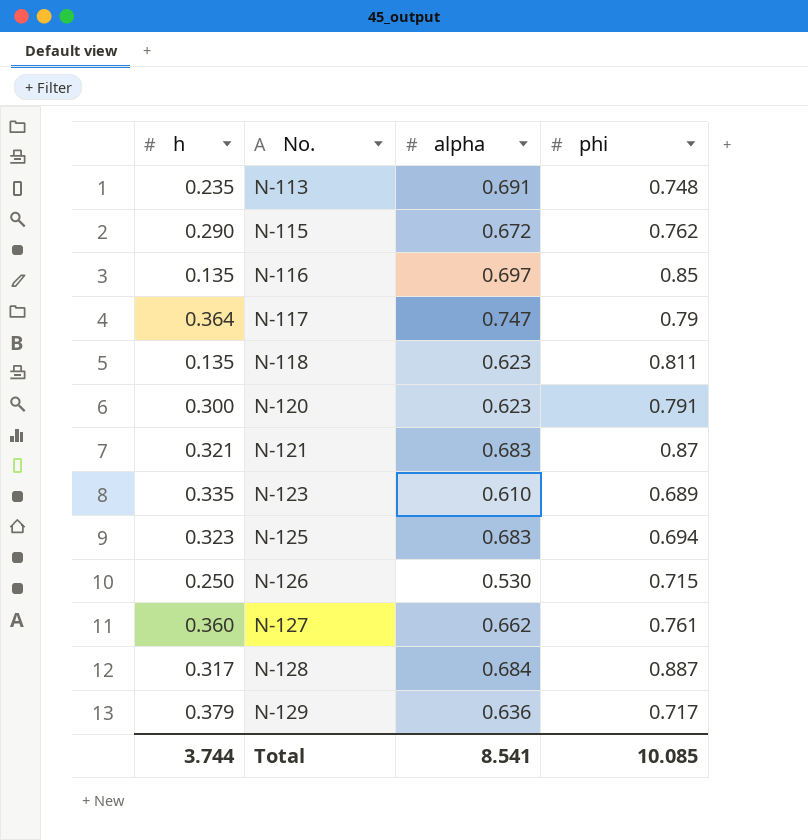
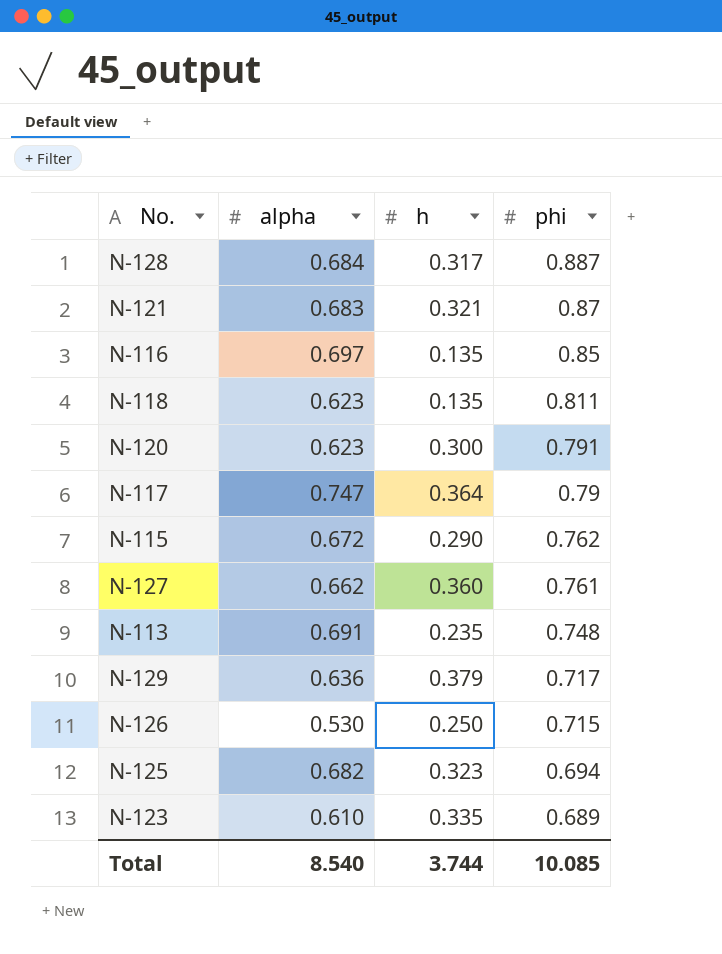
row order: No. ascending -> phi descending
column h | position: 1 -> 3
N-125 | alpha: 0.683 -> 0.682
Total | alpha: 8.541 -> 8.540

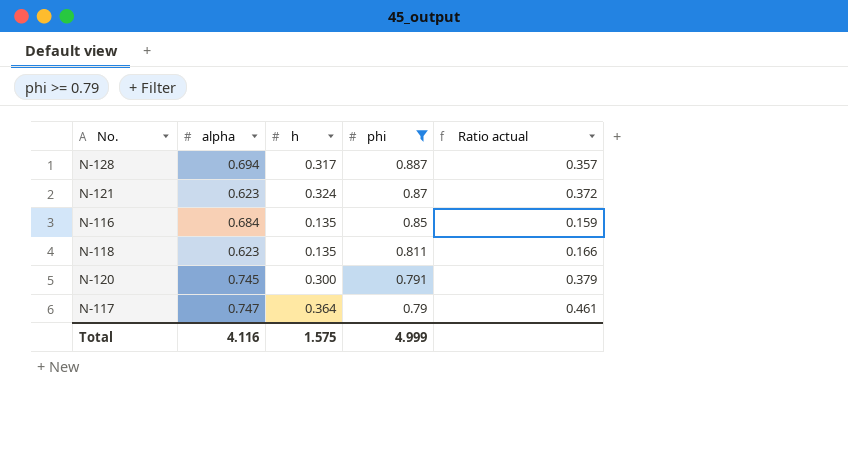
filter: none -> phi >= 0.79
column Ratio actual | formula: none -> [h] / [phi]
N-128 | alpha: 0.684 -> 0.694
N-121 | alpha: 0.683 -> 0.623
N-121 | h: 0.321 -> 0.324
N-116 | alpha: 0.697 -> 0.684
N-120 | alpha: 0.623 -> 0.745
Total | alpha: 8.540 -> 4.116
Total | h: 3.744 -> 1.575
Total | phi: 10.085 -> 4.999

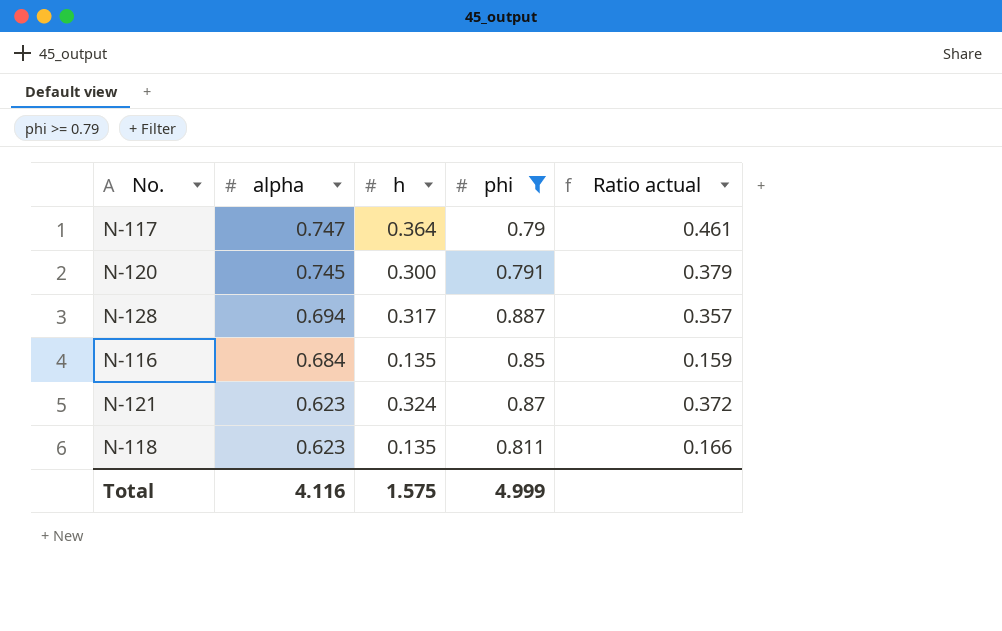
row order: phi descending -> alpha descending

